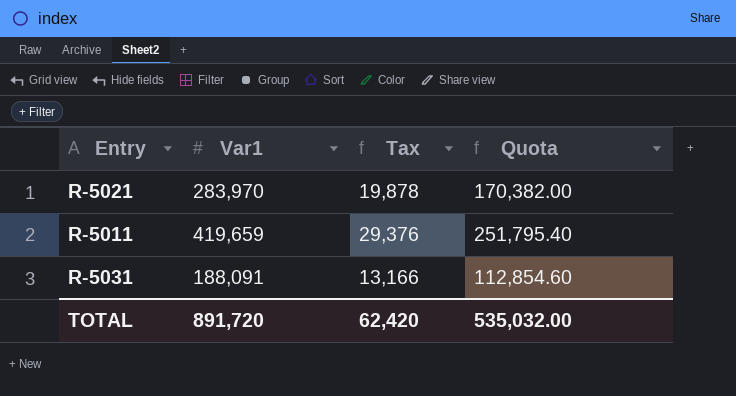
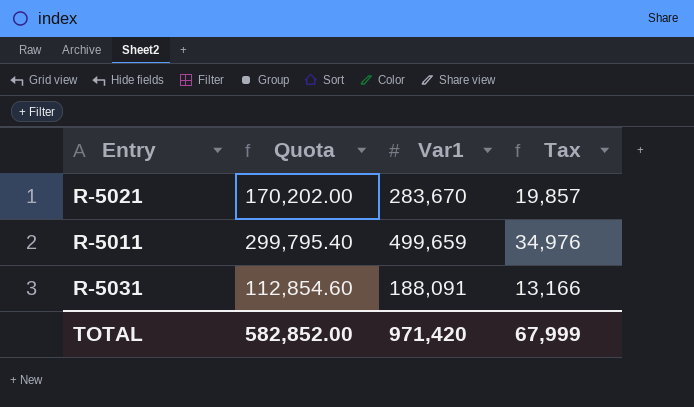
column Quota | position: 4 -> 2
R-5021 | Quota: 170,382.00 -> 170,202.00
R-5021 | Var1: 283,970 -> 283,670
R-5021 | Tax: 19,878 -> 19,857
R-5011 | Quota: 251,795.40 -> 299,795.40
R-5011 | Var1: 419,659 -> 499,659
R-5011 | Tax: 29,376 -> 34,976
TOTAL | Quota: 535,032.00 -> 582,852.00
TOTAL | Var1: 891,720 -> 971,420
TOTAL | Tax: 62,420 -> 67,999

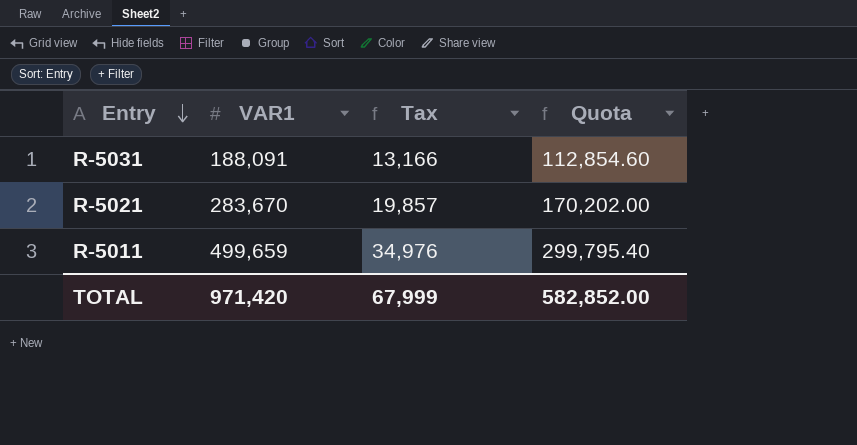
row order: none -> Entry descending
column name: Var1 -> VAR1
column Quota | position: 2 -> 4

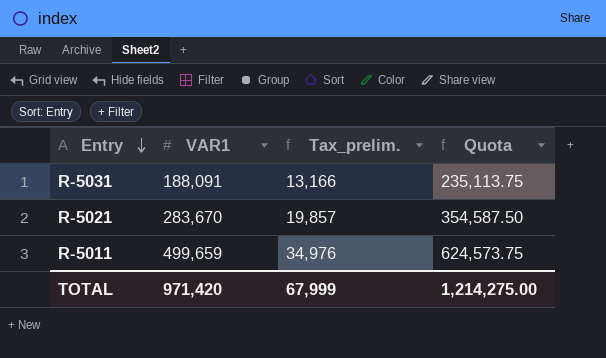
column name: Tax -> Tax_prelim.
column Quota | formula: [VAR1] * 0.6 -> [VAR1] * 1.25
TOTAL | Quota: 582,852.00 -> 1,214,275.00

